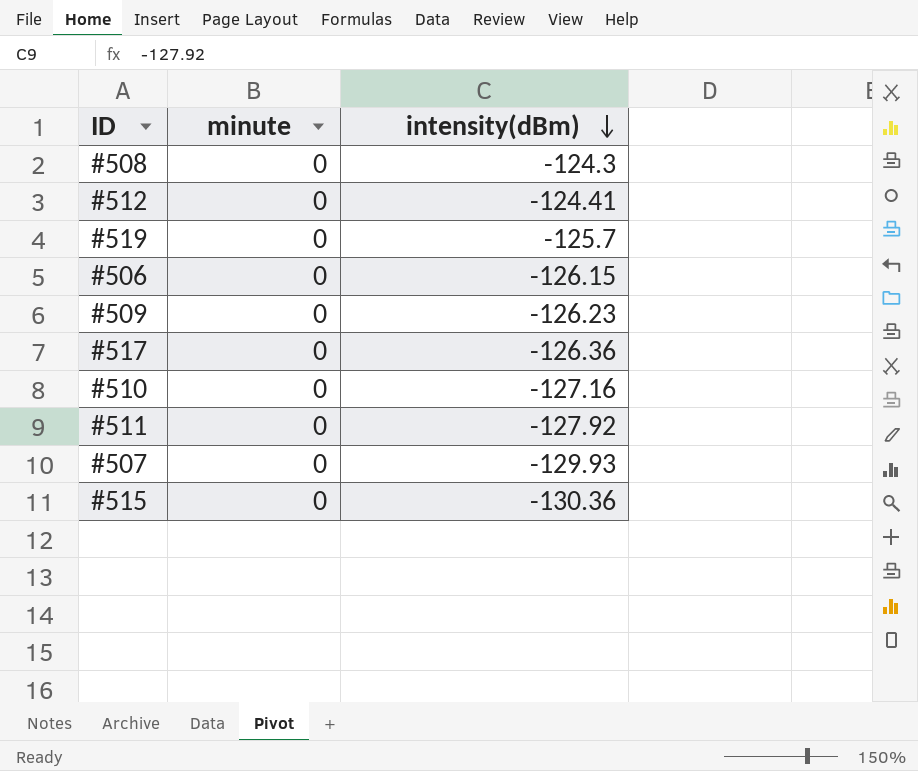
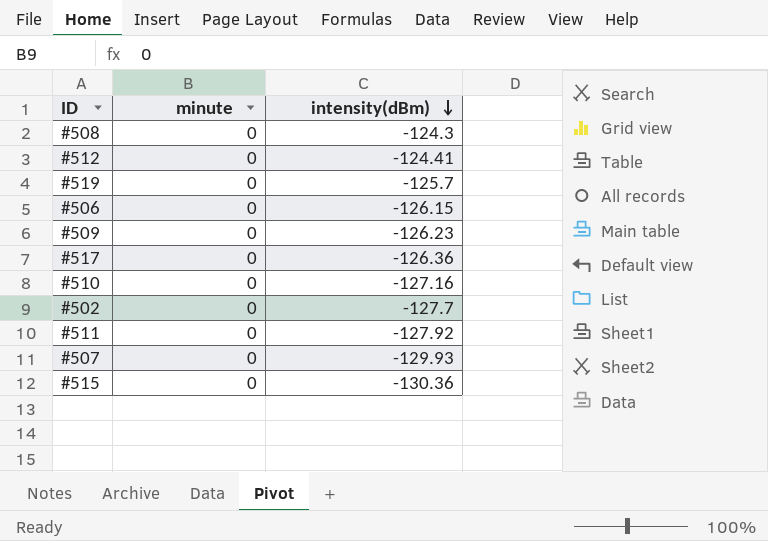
row #502: none -> 0 | -127.7

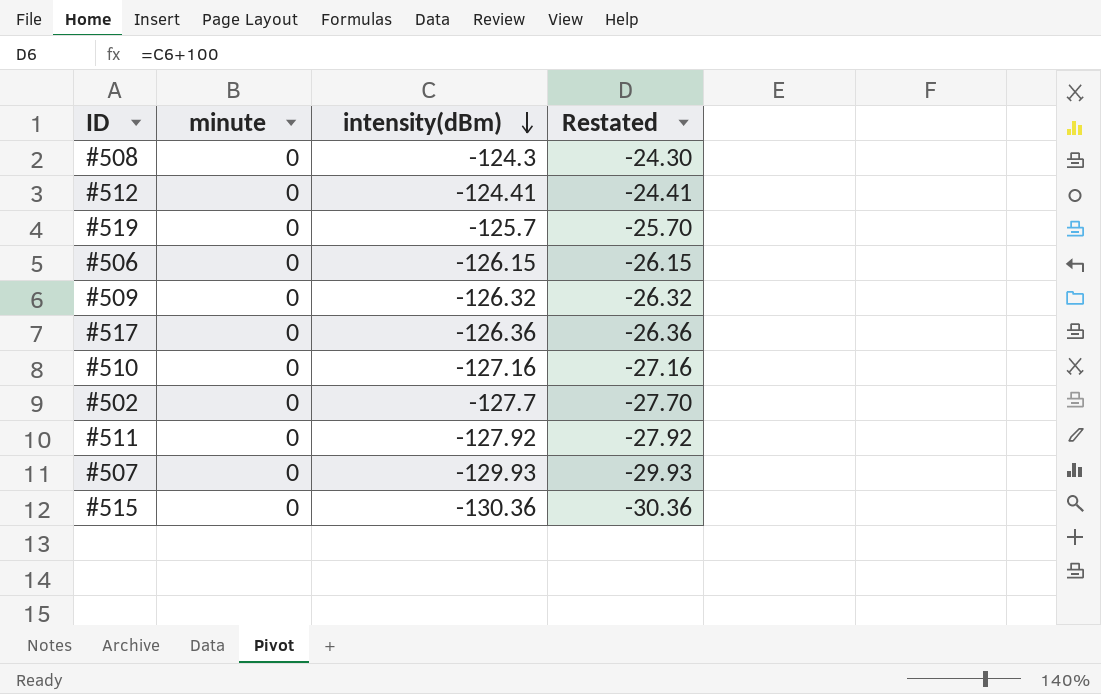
column Restated | formula: none -> [intensity(dBm)] + 100
#509 | intensity(dBm): -126.23 -> -126.32

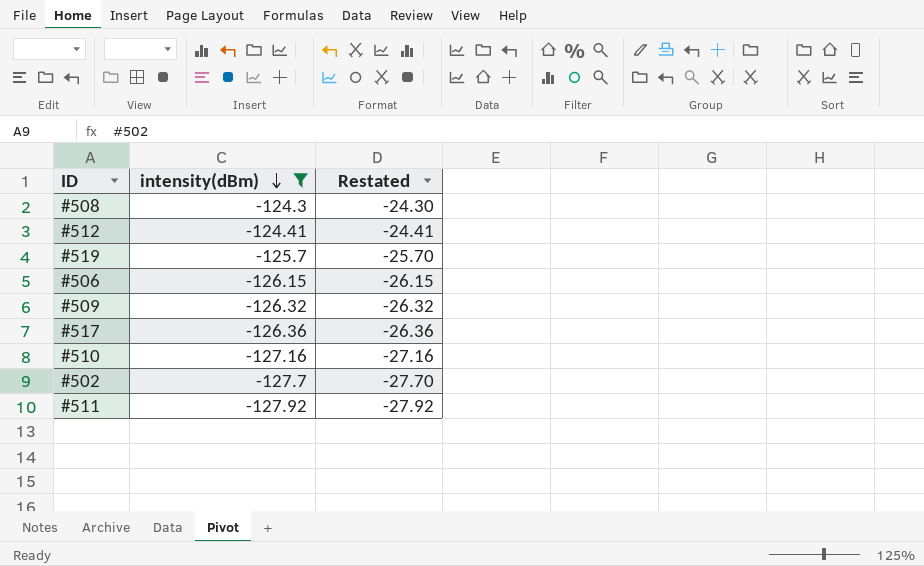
filter: none -> intensity(dBm) >= -127.92
column minute | position: 2 -> none

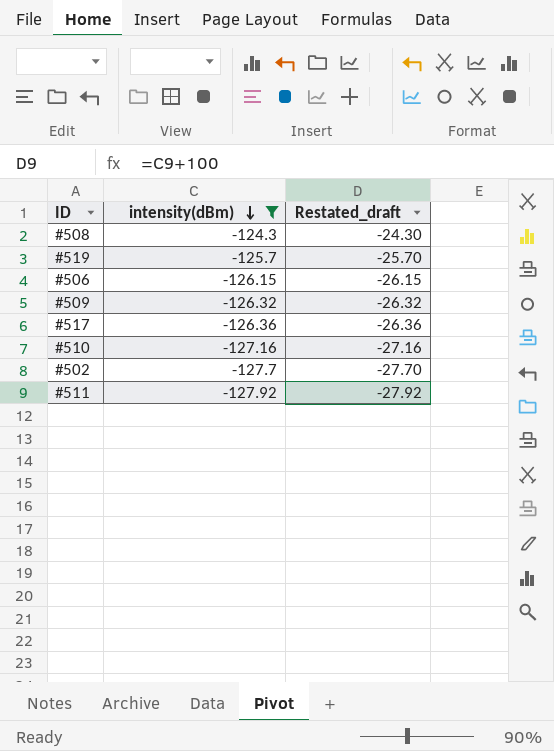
column name: Restated -> Restated_draft
row #512: -124.41 | -24.41 -> none

